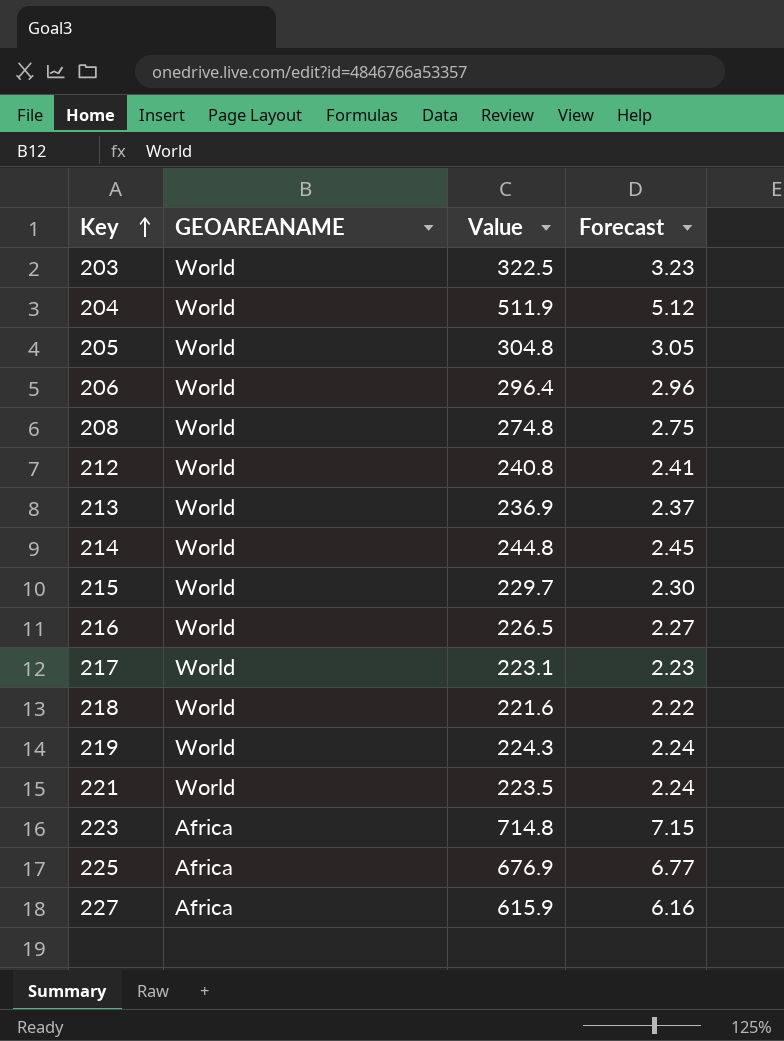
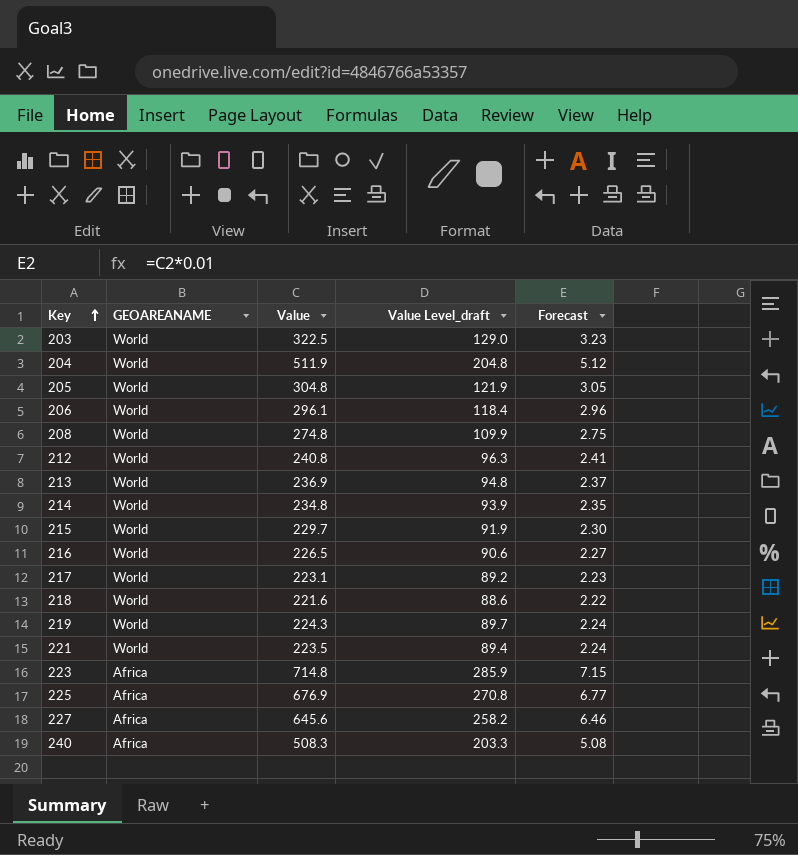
column Value Level_draft | formula: none -> [Value] * 0.4
206 | Value: 296.4 -> 296.1
214 | Value: 244.8 -> 234.8
214 | Forecast: 2.45 -> 2.35
227 | Value: 615.9 -> 645.6
227 | Forecast: 6.16 -> 6.46
row 240: none -> Africa | 508.3 | 203.3 | 5.08

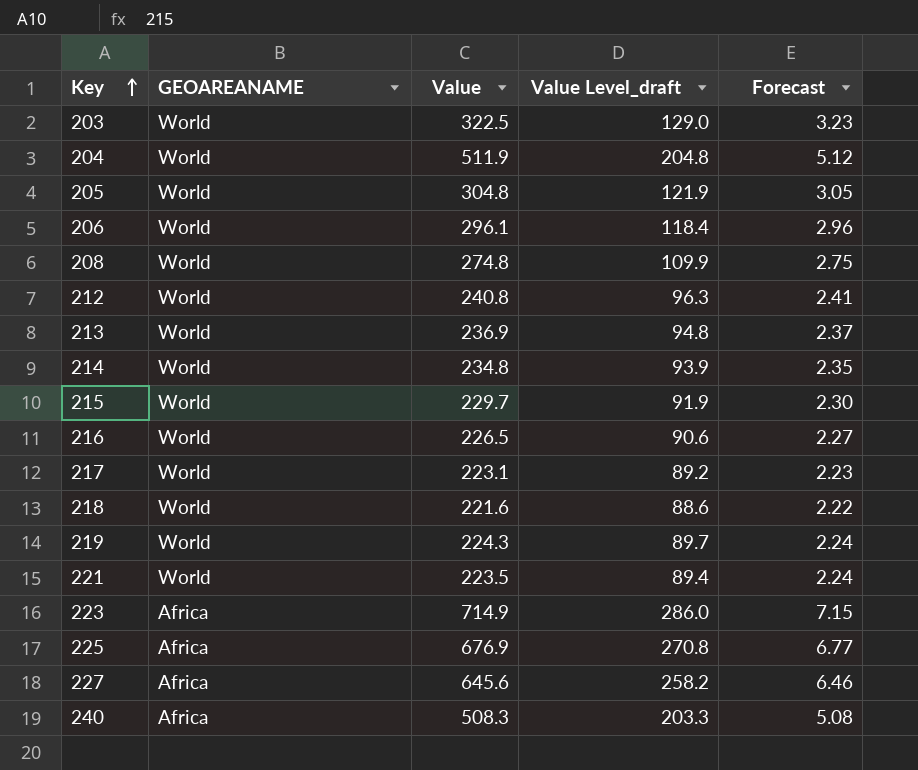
223 | Value: 714.8 -> 714.9
223 | Value Level_draft: 285.9 -> 286.0

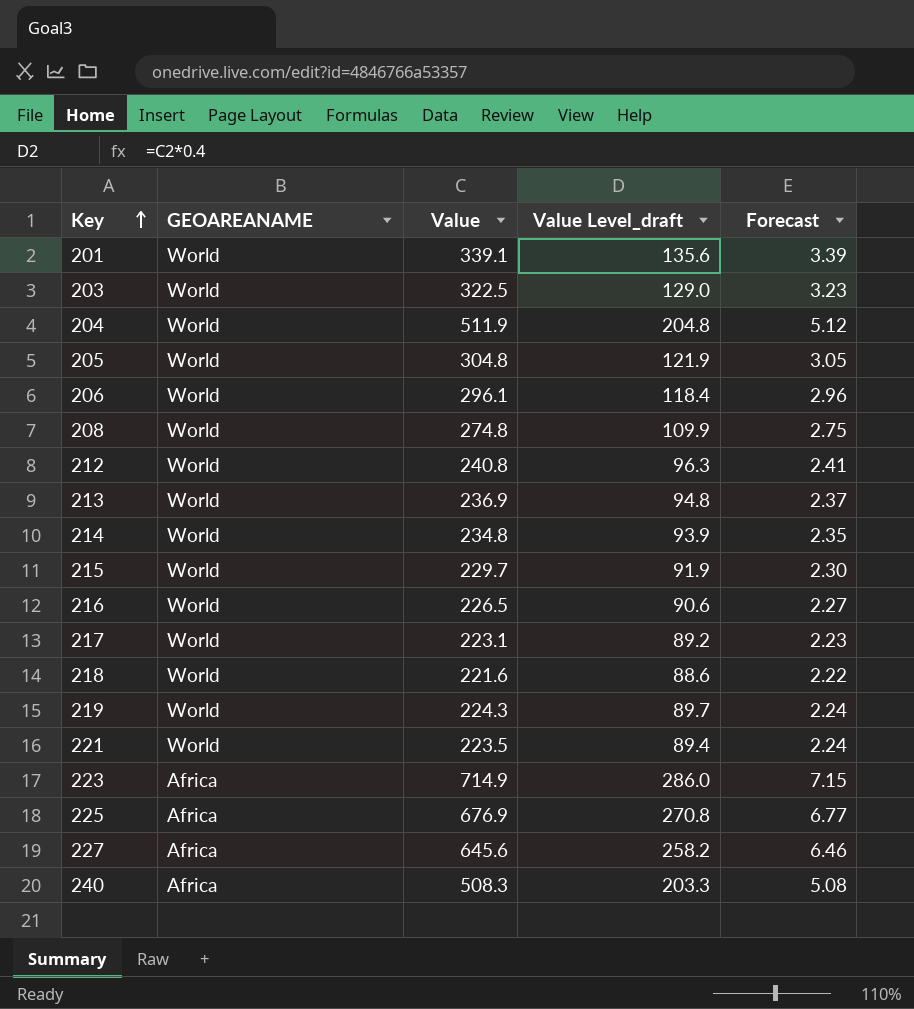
row 201: none -> World | 339.1 | 135.6 | 3.39

